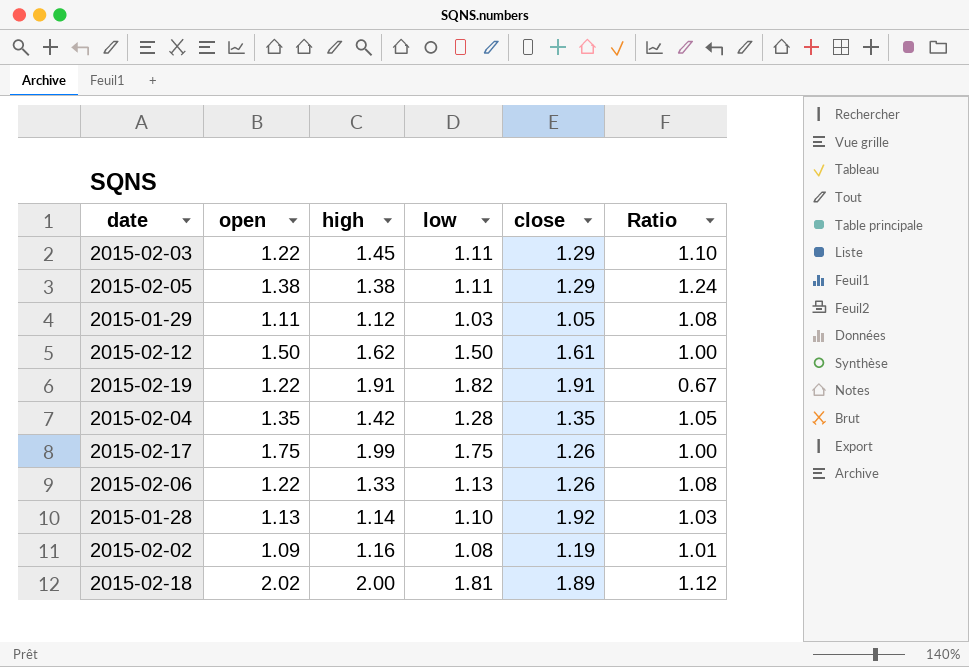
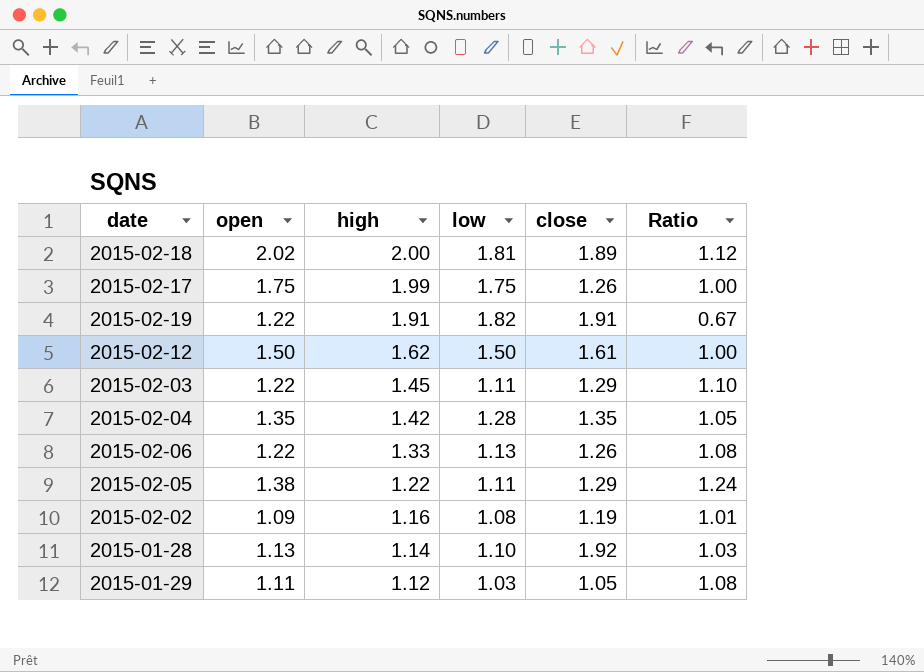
row order: none -> high descending
2015-02-05 | high: 1.38 -> 1.22

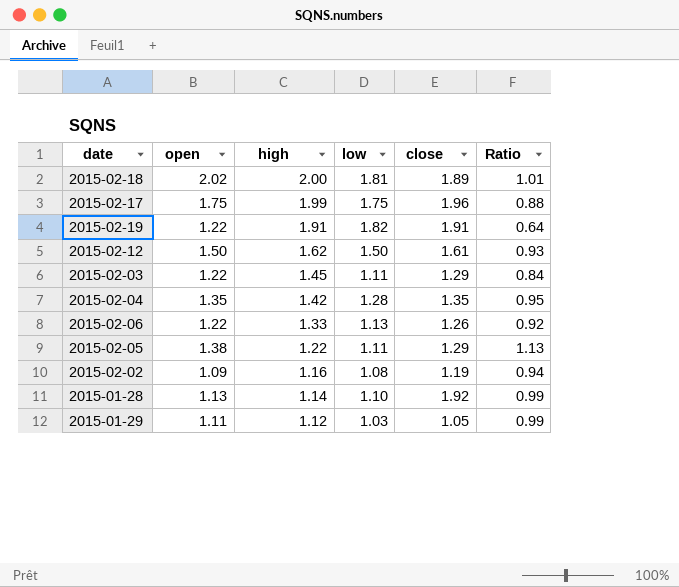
column Ratio | formula: [open] / [low] -> [open] / [high]
2015-02-17 | close: 1.26 -> 1.96

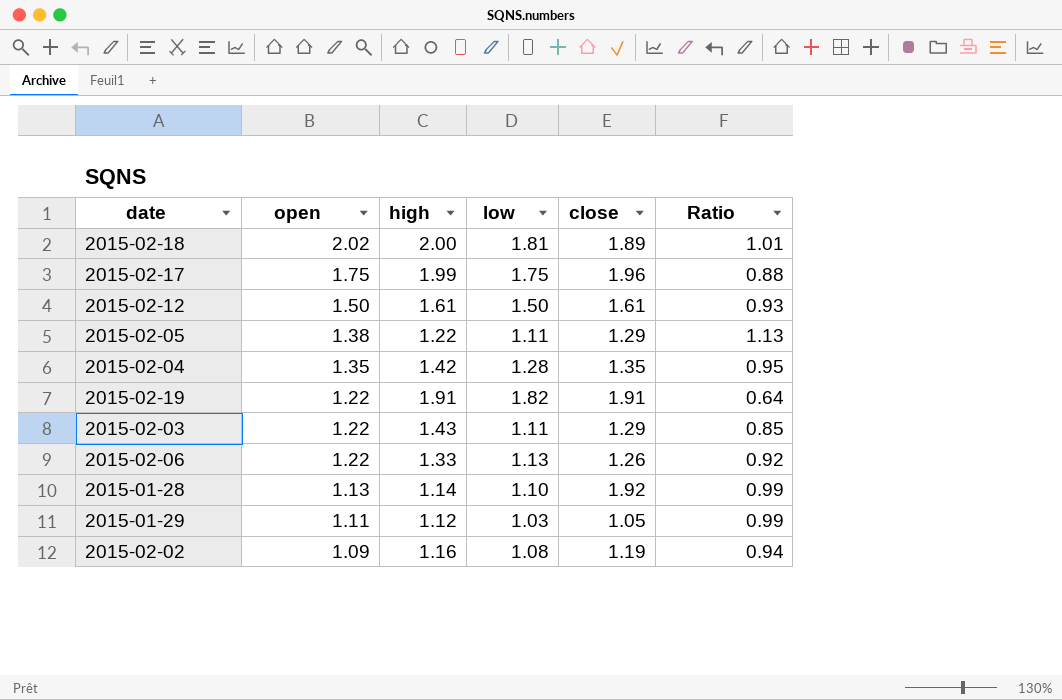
row order: high descending -> open descending
2015-02-12 | high: 1.62 -> 1.61
2015-02-03 | high: 1.45 -> 1.43
2015-02-03 | Ratio: 0.84 -> 0.85

